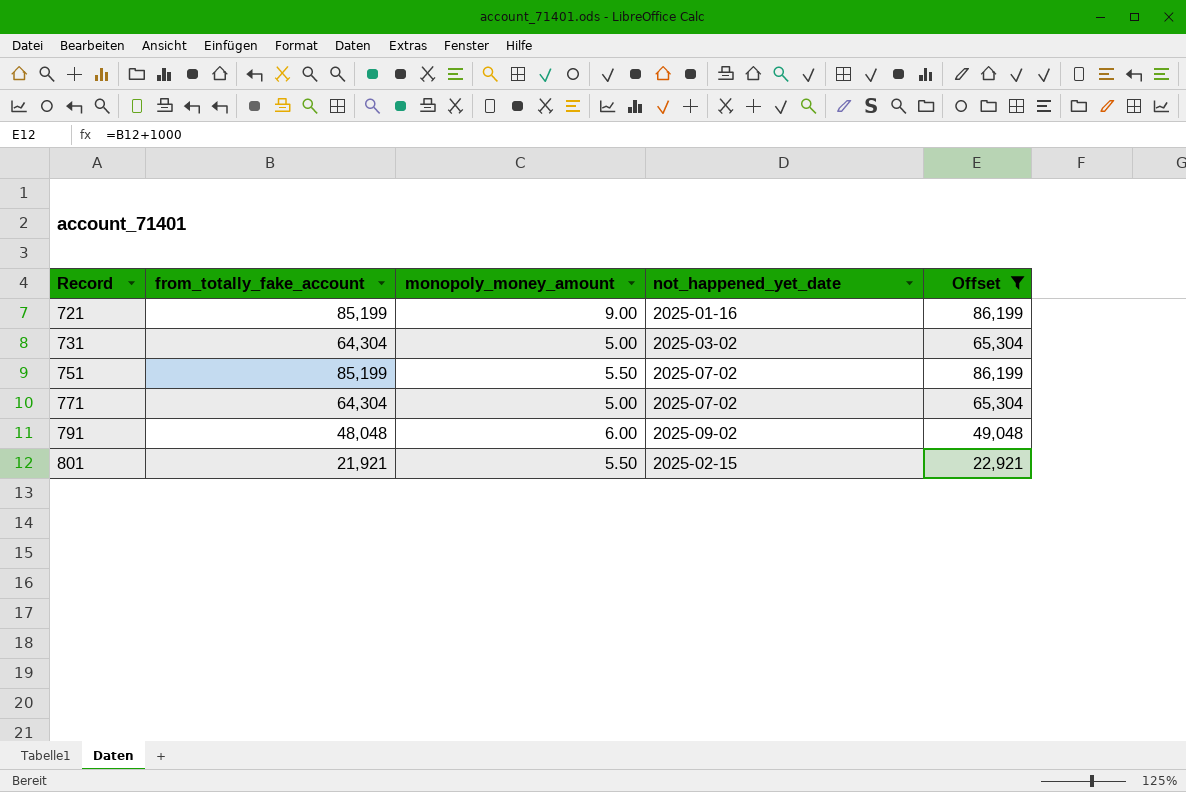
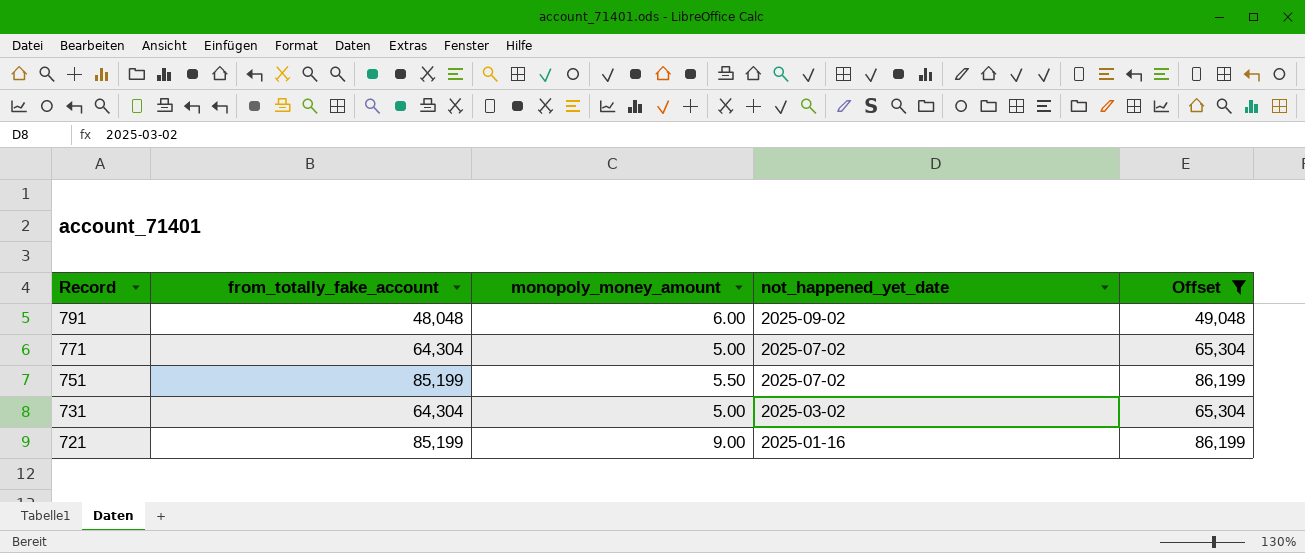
row order: Record ascending -> Record descending
row 801: 21,921 | 5.50 | 2025-02-15 | 22,921 -> none

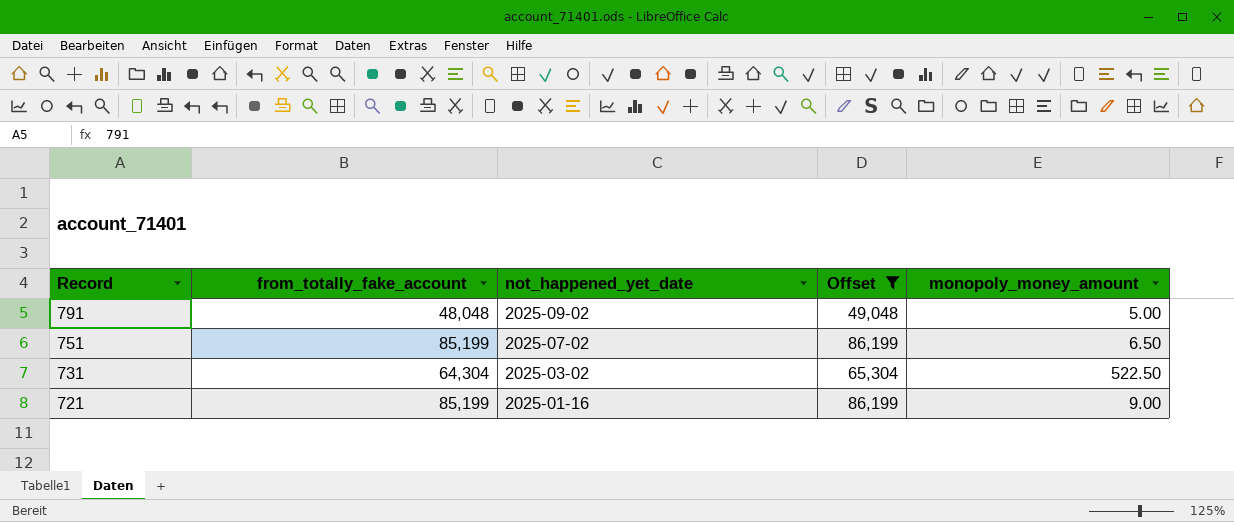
column monopoly_money_amount | position: 3 -> 5
row 771: 64,304 | 5.00 | 2025-07-02 | 65,304 -> none
791 | monopoly_money_amount: 6.00 -> 5.00
751 | monopoly_money_amount: 5.50 -> 6.50
731 | monopoly_money_amount: 5.00 -> 522.50

